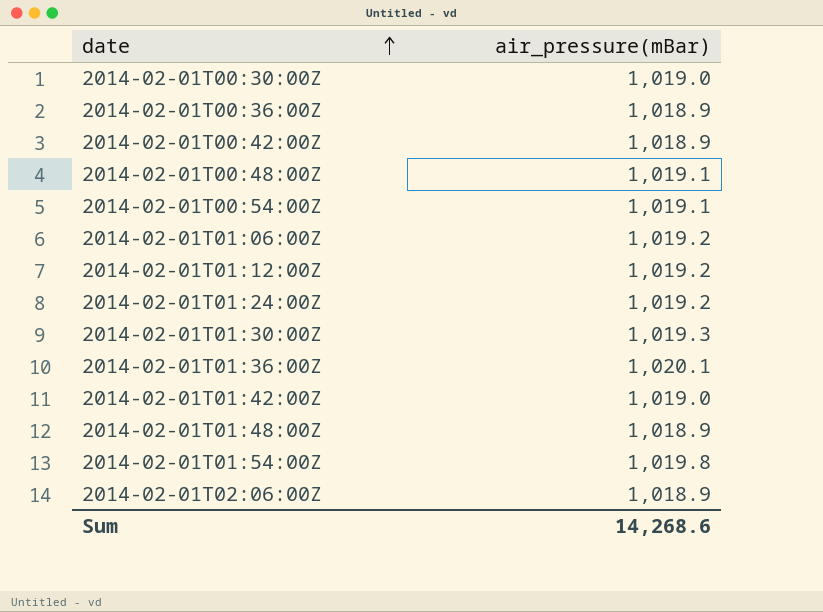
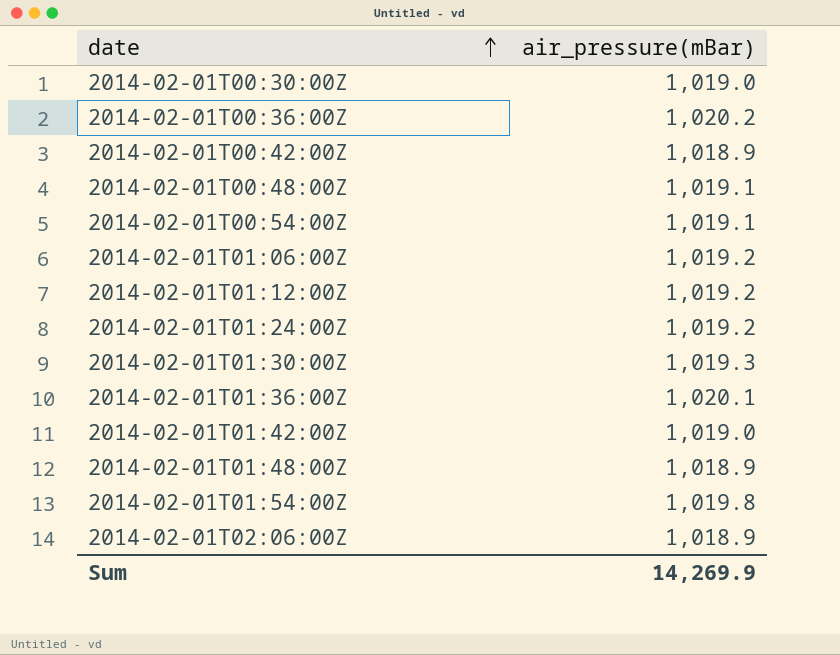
2014-02-01T00:36:00Z | air_pressure(mBar): 1,018.9 -> 1,020.2
Sum | air_pressure(mBar): 14,268.6 -> 14,269.9

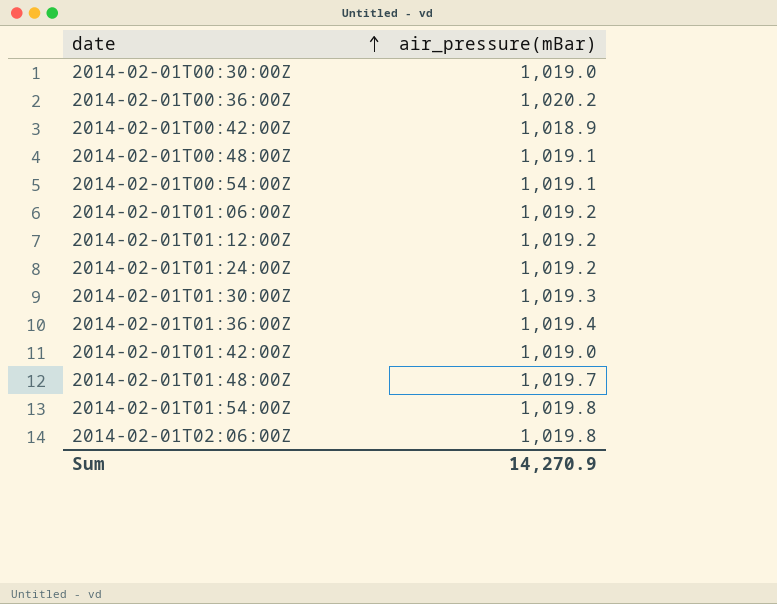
2014-02-01T01:36:00Z | air_pressure(mBar): 1,020.1 -> 1,019.4
2014-02-01T01:48:00Z | air_pressure(mBar): 1,018.9 -> 1,019.7
2014-02-01T02:06:00Z | air_pressure(mBar): 1,018.9 -> 1,019.8
Sum | air_pressure(mBar): 14,269.9 -> 14,270.9

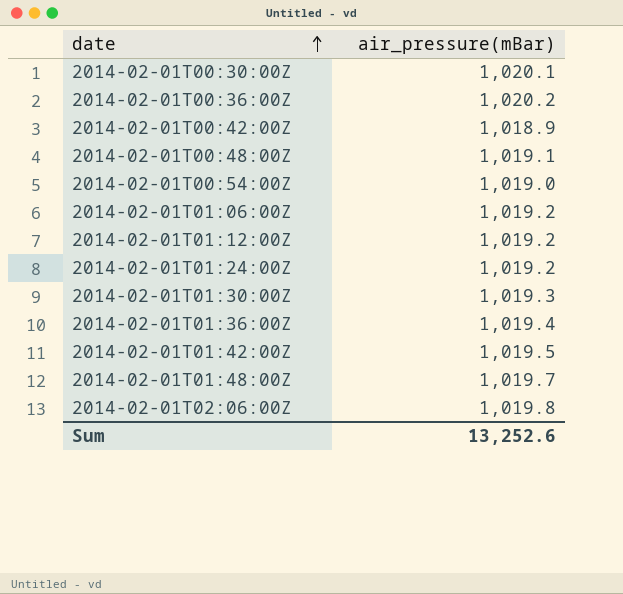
row 2014-02-01T01:54:00Z: 1,019.8 -> none
2014-02-01T00:30:00Z | air_pressure(mBar): 1,019.0 -> 1,020.1
2014-02-01T00:54:00Z | air_pressure(mBar): 1,019.1 -> 1,019.0
2014-02-01T01:42:00Z | air_pressure(mBar): 1,019.0 -> 1,019.5
Sum | air_pressure(mBar): 14,270.9 -> 13,252.6

